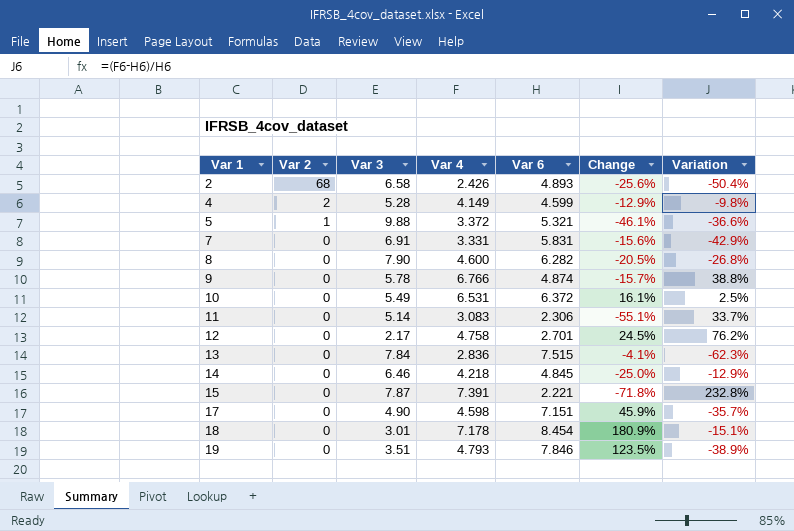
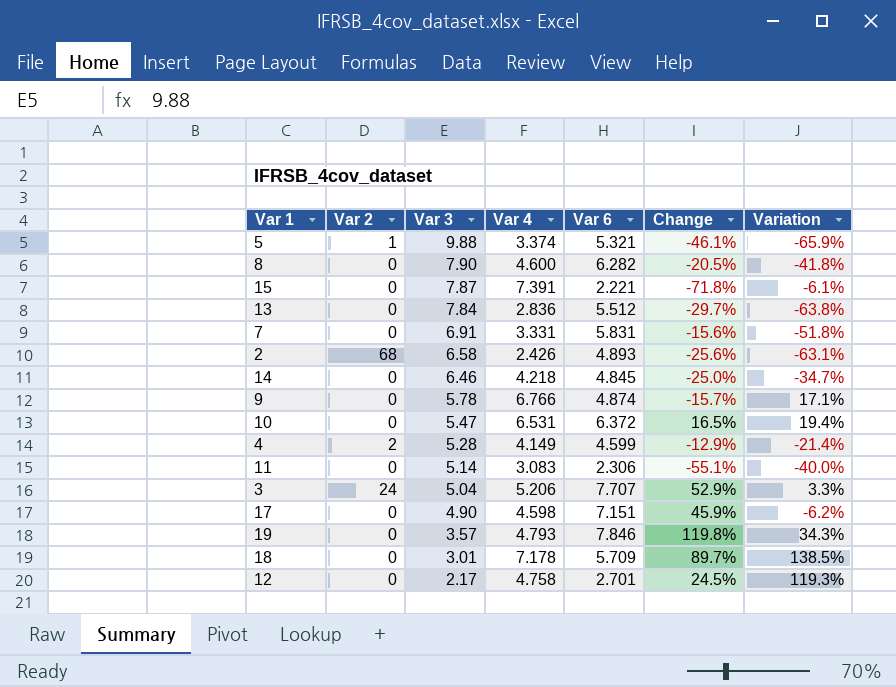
row order: Var 1 ascending -> Var 3 descending
column Variation | formula: ([Var 4] - [Var 6]) / [Var 6] -> ([Var 4] - [Var 3]) / [Var 3]
5 | Var 4: 3.372 -> 3.374
13 | Var 6: 7.515 -> 5.512
13 | Change: -4.1% -> -29.7%
10 | Var 3: 5.49 -> 5.47
10 | Change: 16.1% -> 16.5%
row 3: none -> 24 | 5.04 | 5.206 | 7.707 | 52.9% | 3.3%
19 | Var 3: 3.51 -> 3.57
19 | Change: 123.5% -> 119.8%
18 | Var 6: 8.454 -> 5.709
18 | Change: 180.9% -> 89.7%

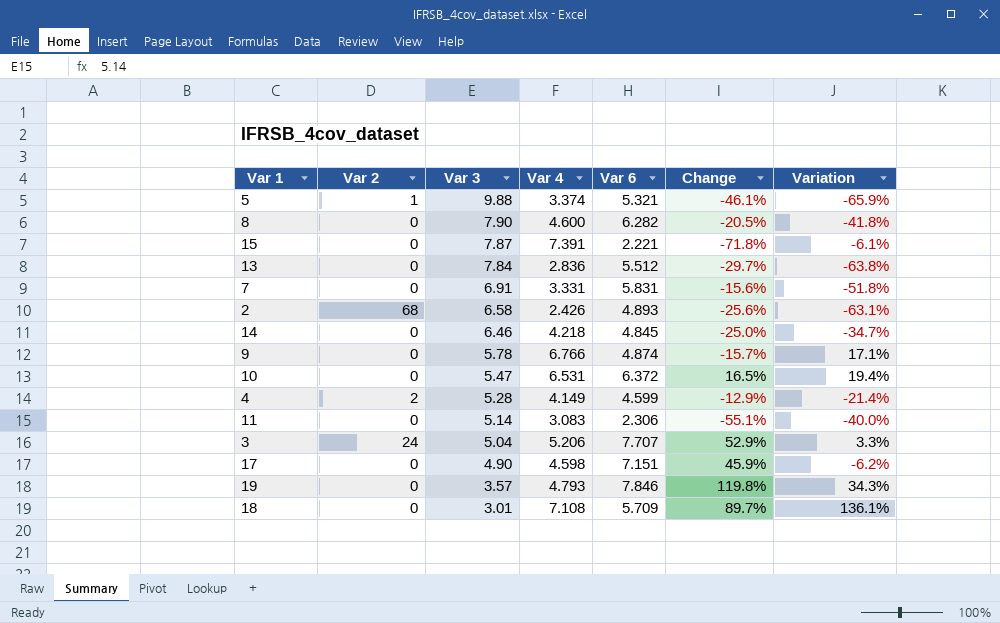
row 12: 0 | 2.17 | 4.758 | 2.701 | 24.5% | 119.3% -> none
18 | Var 4: 7.178 -> 7.108
18 | Variation: 138.5% -> 136.1%

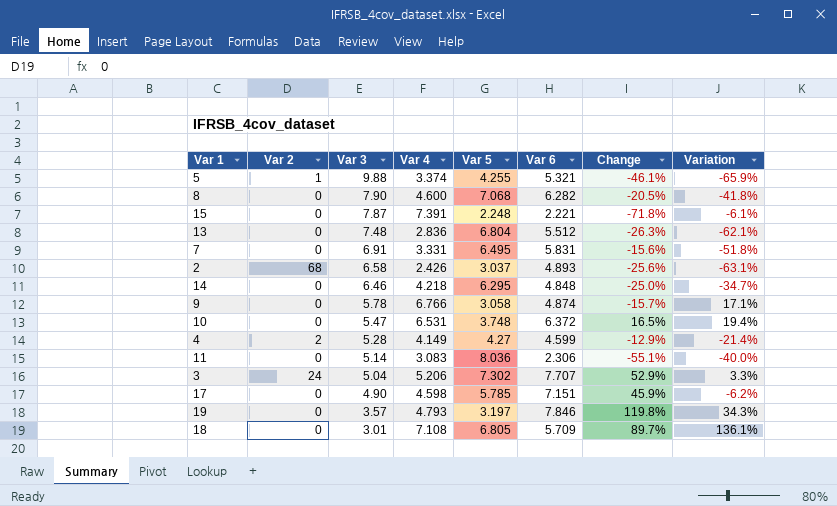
column Var 5 | position: none -> 5
13 | Var 3: 7.84 -> 7.48
13 | Change: -29.7% -> -26.3%
13 | Variation: -63.8% -> -62.1%
14 | Var 6: 4.845 -> 4.848

